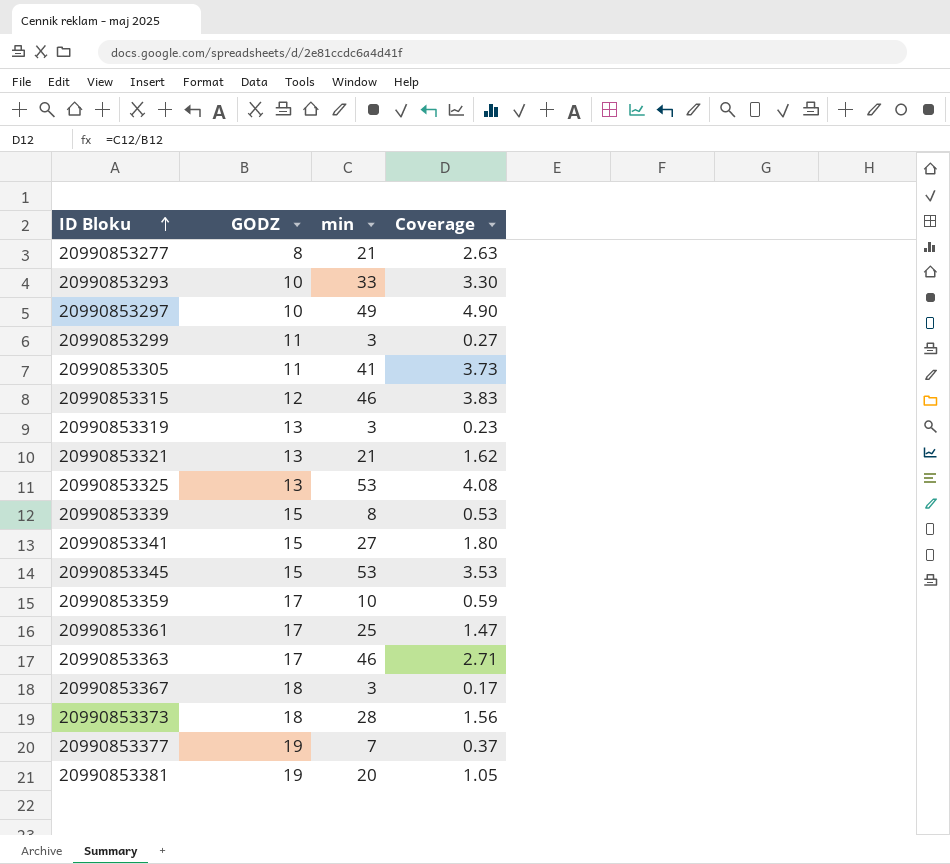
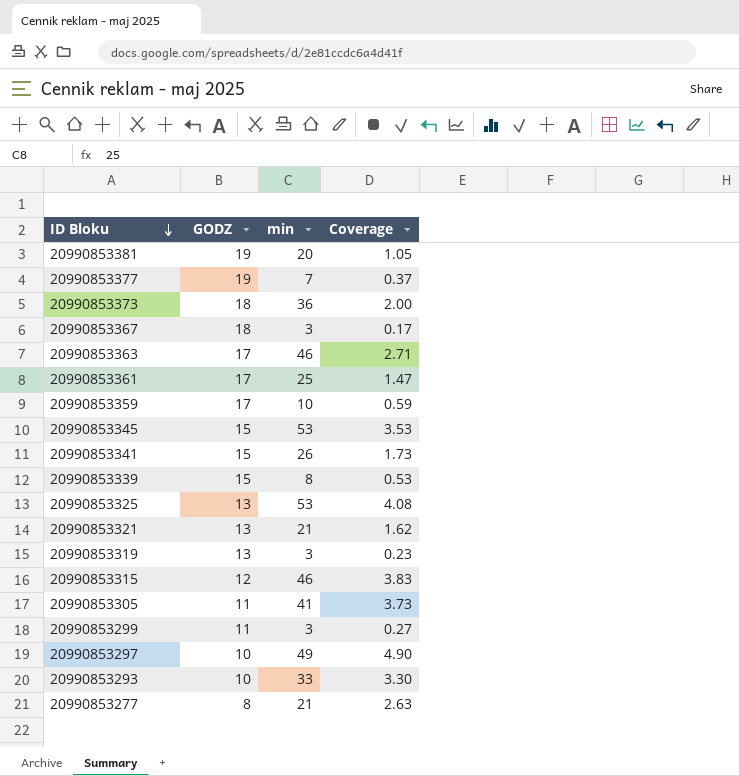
row order: ID Bloku ascending -> ID Bloku descending
20990853373 | min: 28 -> 36
20990853373 | Coverage: 1.56 -> 2.00
20990853341 | min: 27 -> 26
20990853341 | Coverage: 1.80 -> 1.73

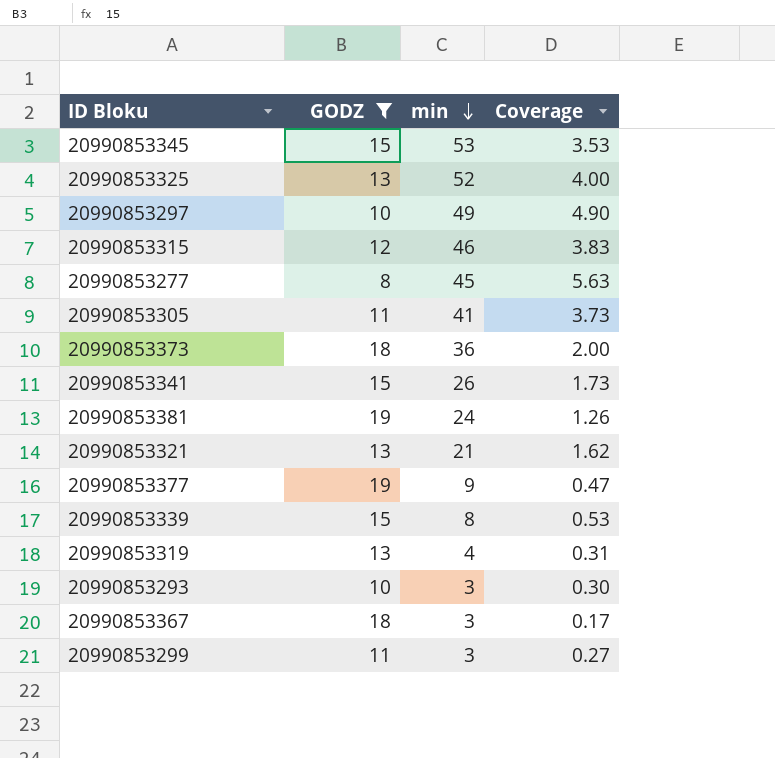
filter: none -> GODZ != 17
row order: ID Bloku descending -> min descending
20990853325 | min: 53 -> 52
20990853325 | Coverage: 4.08 -> 4.00
20990853277 | min: 21 -> 45
20990853277 | Coverage: 2.63 -> 5.63
20990853381 | min: 20 -> 24
20990853381 | Coverage: 1.05 -> 1.26
20990853377 | min: 7 -> 9
20990853377 | Coverage: 0.37 -> 0.47
20990853319 | min: 3 -> 4
20990853319 | Coverage: 0.23 -> 0.31
20990853293 | min: 33 -> 3
20990853293 | Coverage: 3.30 -> 0.30

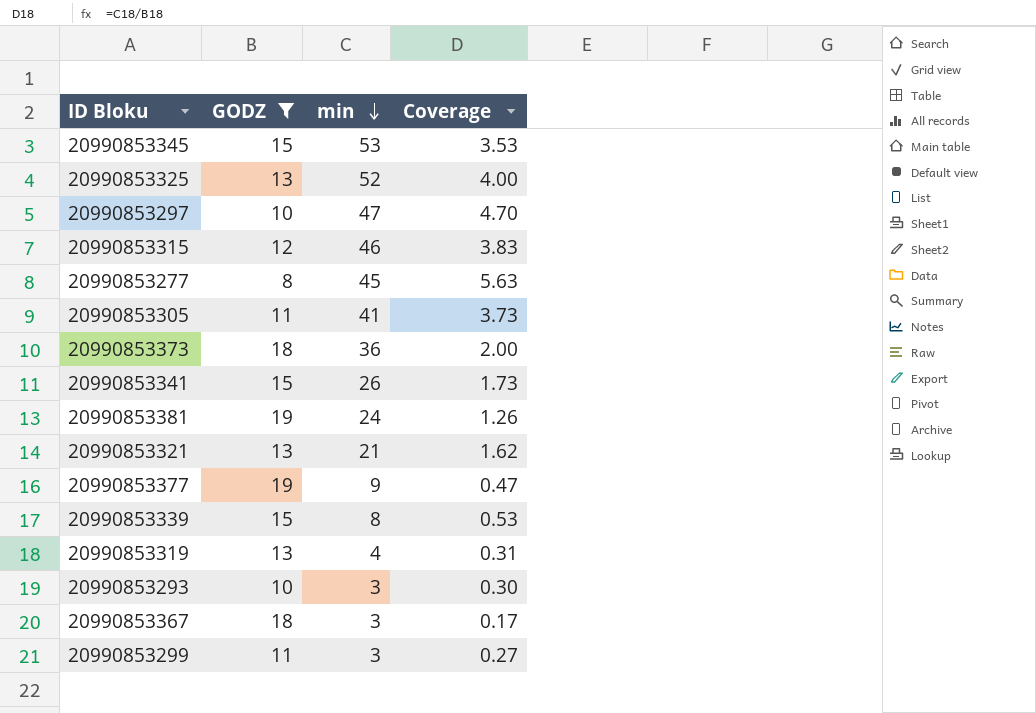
20990853297 | min: 49 -> 47
20990853297 | Coverage: 4.90 -> 4.70

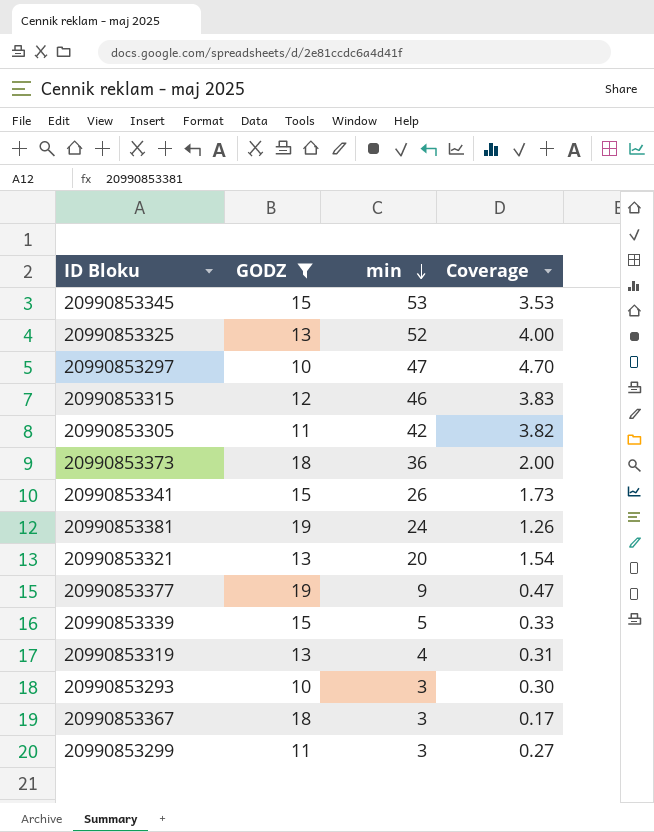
row 20990853277: 8 | 45 | 5.63 -> none
20990853305 | min: 41 -> 42
20990853305 | Coverage: 3.73 -> 3.82
20990853321 | min: 21 -> 20
20990853321 | Coverage: 1.62 -> 1.54
20990853339 | min: 8 -> 5
20990853339 | Coverage: 0.53 -> 0.33

